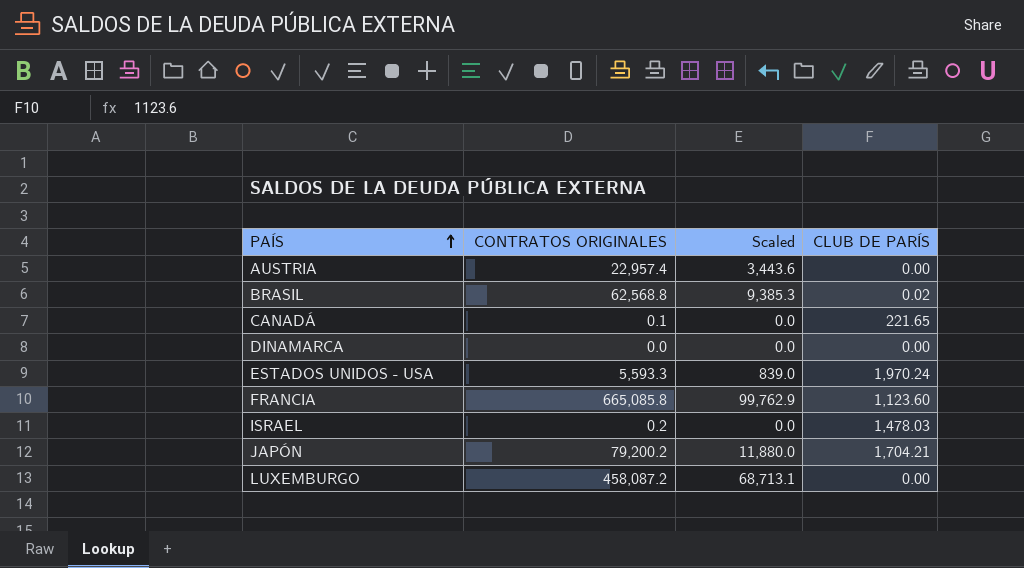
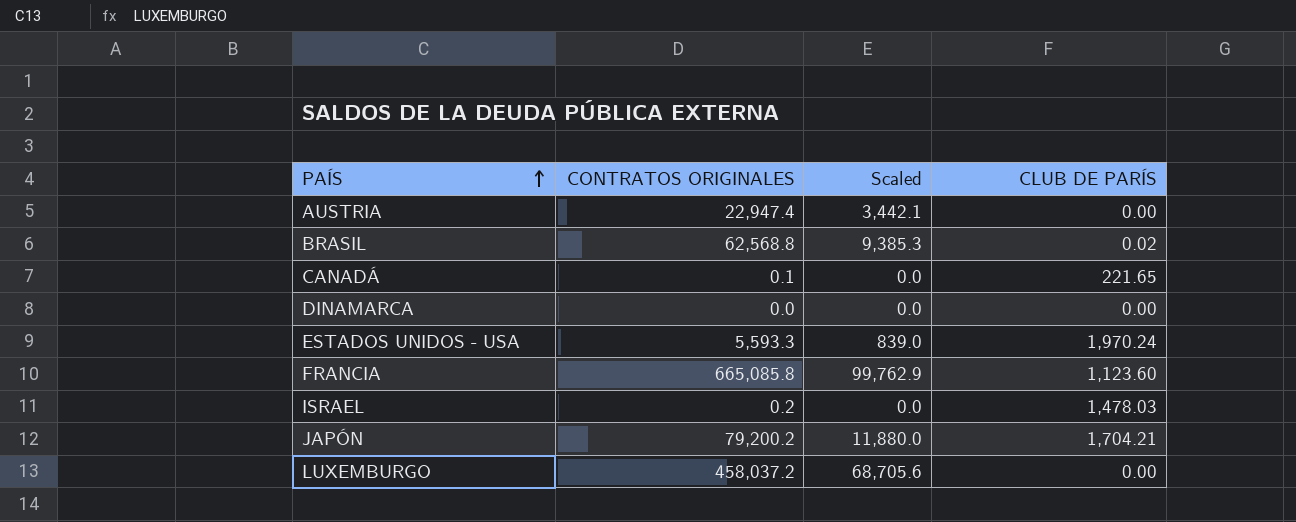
AUSTRIA | CONTRATOS ORIGINALES: 22,957.4 -> 22,947.4
AUSTRIA | Scaled: 3,443.6 -> 3,442.1
LUXEMBURGO | CONTRATOS ORIGINALES: 458,087.2 -> 458,037.2
LUXEMBURGO | Scaled: 68,713.1 -> 68,705.6

